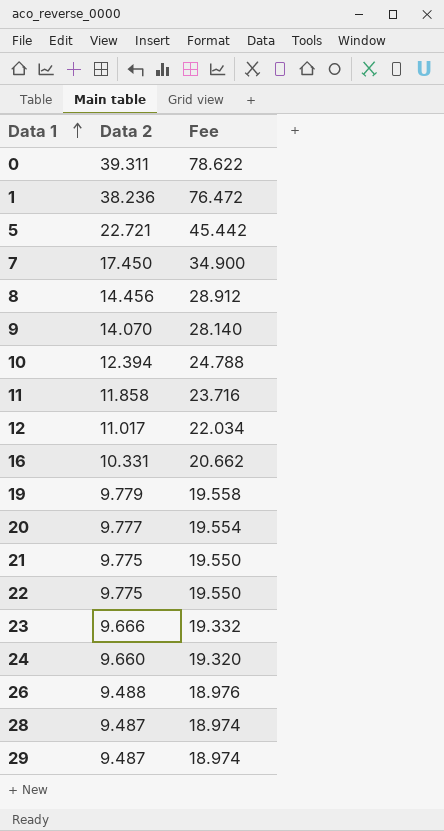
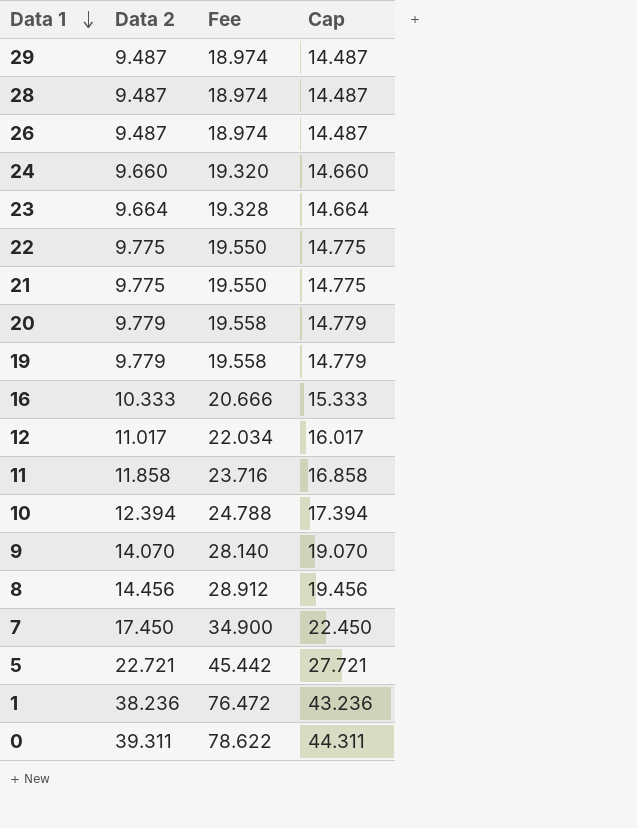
row order: Data 1 ascending -> Data 1 descending
column Cap | formula: none -> [Data 2] + 5
26 | Data 2: 9.488 -> 9.487
26 | Fee: 18.976 -> 18.974
23 | Data 2: 9.666 -> 9.664
23 | Fee: 19.332 -> 19.328
20 | Data 2: 9.777 -> 9.779
20 | Fee: 19.554 -> 19.558
16 | Data 2: 10.331 -> 10.333
16 | Fee: 20.662 -> 20.666

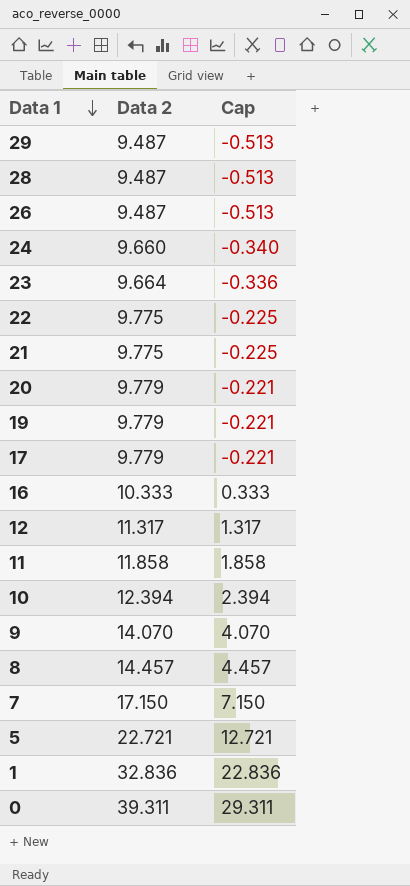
column Fee | formula: [Data 2] * 2 -> none
column Cap | formula: [Data 2] + 5 -> [Data 2] - 10
row 17: none -> 9.779 | -0.221
12 | Data 2: 11.017 -> 11.317
8 | Data 2: 14.456 -> 14.457
7 | Data 2: 17.450 -> 17.150
1 | Data 2: 38.236 -> 32.836

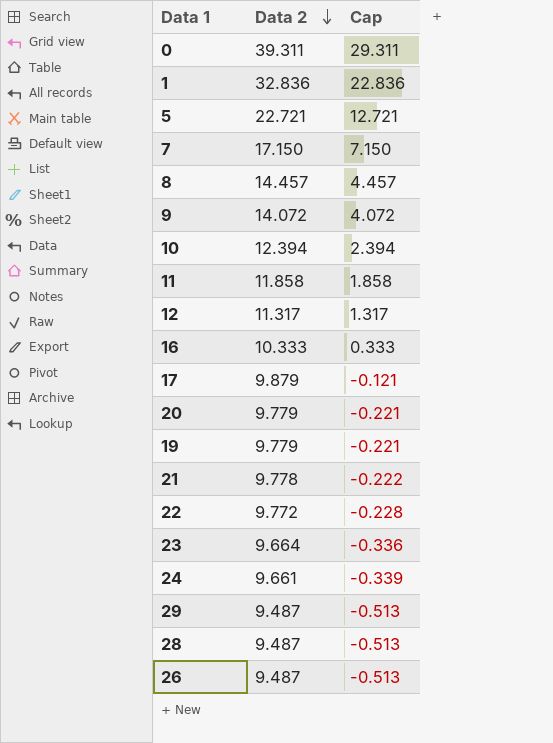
row order: Data 1 descending -> Data 2 descending
9 | Data 2: 14.070 -> 14.072
9 | Cap: 4.070 -> 4.072
17 | Data 2: 9.779 -> 9.879
17 | Cap: -0.221 -> -0.121
21 | Data 2: 9.775 -> 9.778
21 | Cap: -0.225 -> -0.222
22 | Data 2: 9.775 -> 9.772
22 | Cap: -0.225 -> -0.228
24 | Data 2: 9.660 -> 9.661
24 | Cap: -0.340 -> -0.339

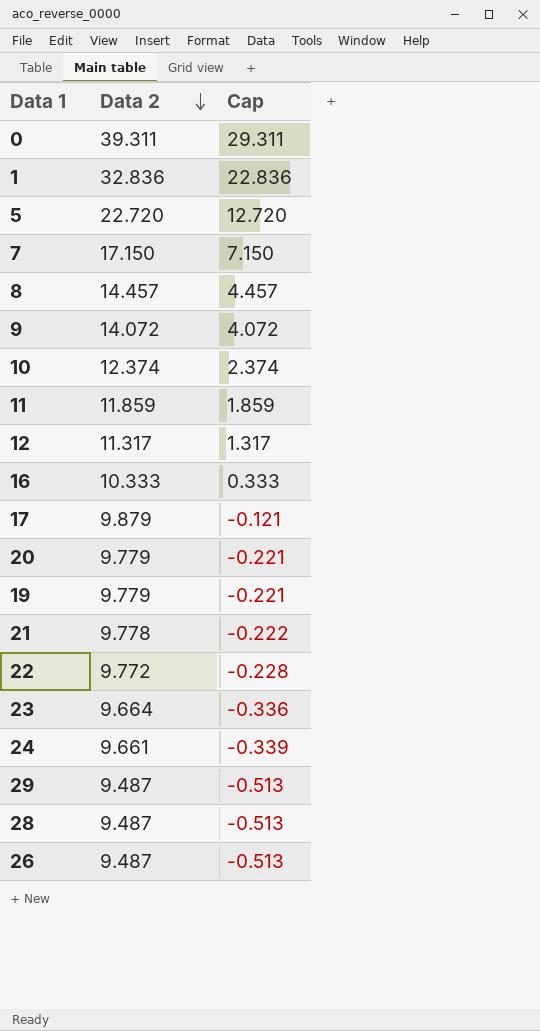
5 | Data 2: 22.721 -> 22.720
5 | Cap: 12.721 -> 12.720
10 | Data 2: 12.394 -> 12.374
10 | Cap: 2.394 -> 2.374
11 | Data 2: 11.858 -> 11.859
11 | Cap: 1.858 -> 1.859

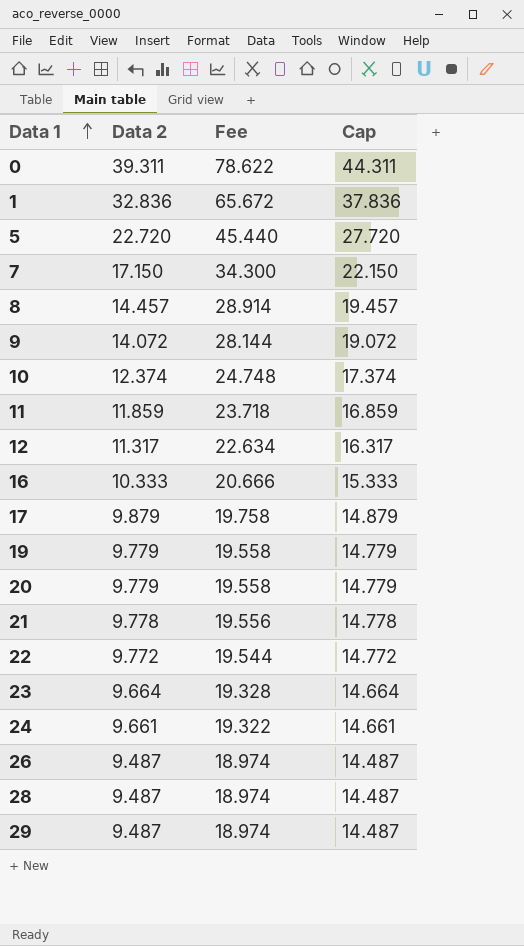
row order: Data 2 descending -> Data 1 ascending
column Fee | formula: none -> [Data 2] * 2
column Cap | formula: [Data 2] - 10 -> [Data 2] + 5

